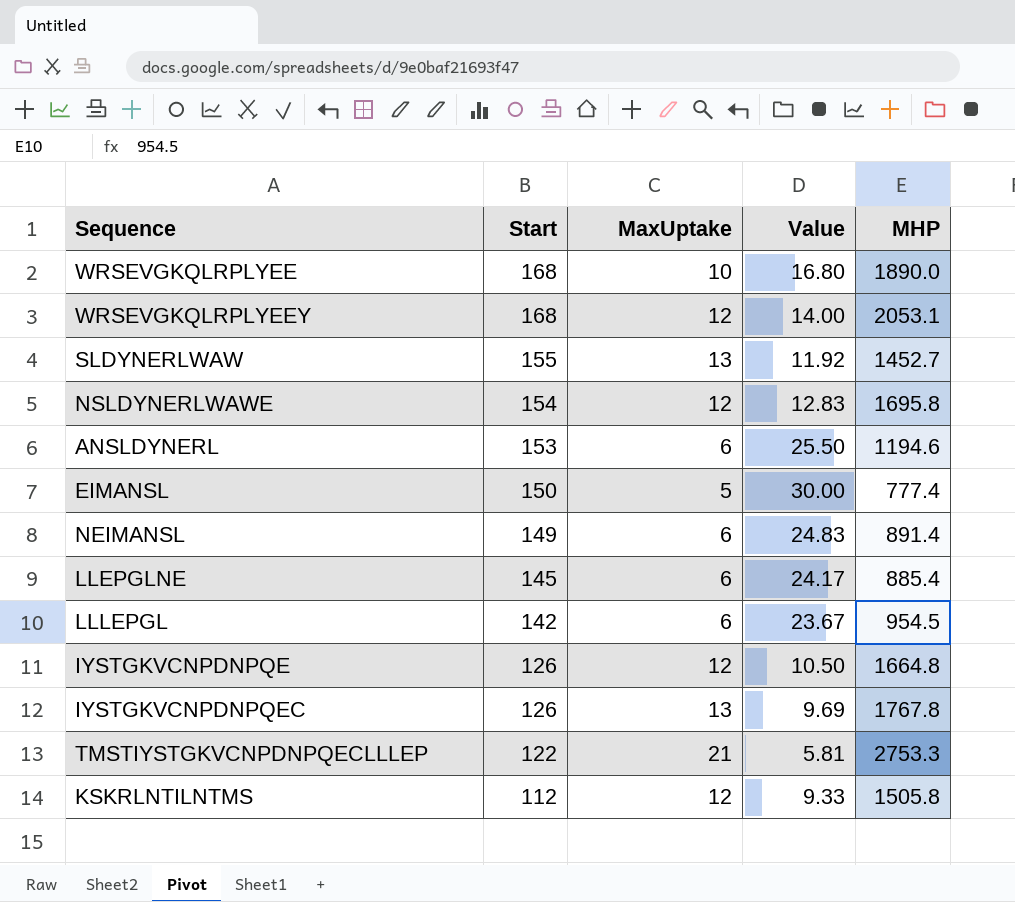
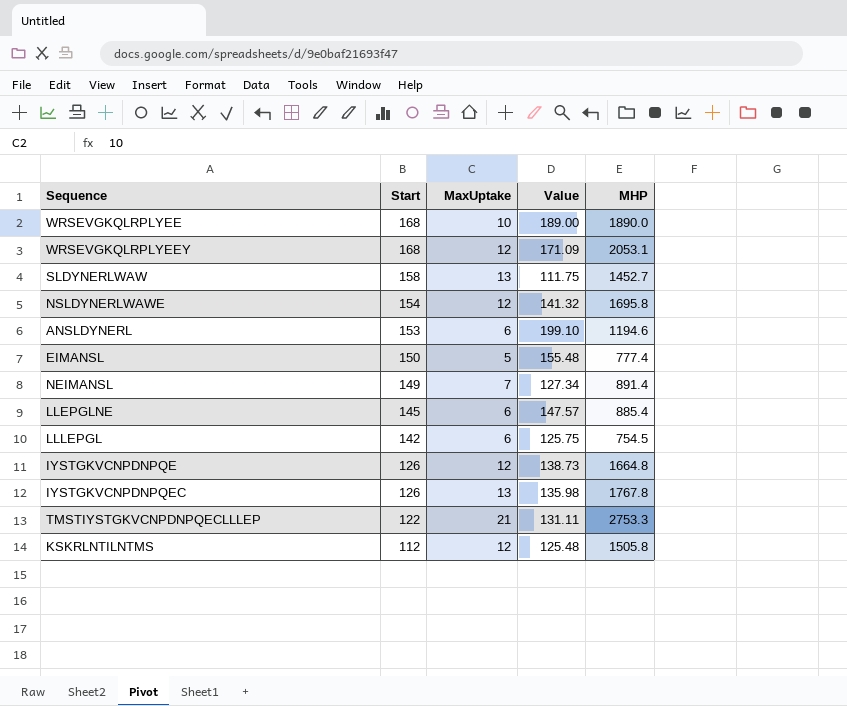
column Value | formula: [Start] / [MaxUptake] -> [MHP] / [MaxUptake]
SLDYNERLWAW | Start: 155 -> 158
NEIMANSL | MaxUptake: 6 -> 7
LLLEPGL | MHP: 954.5 -> 754.5

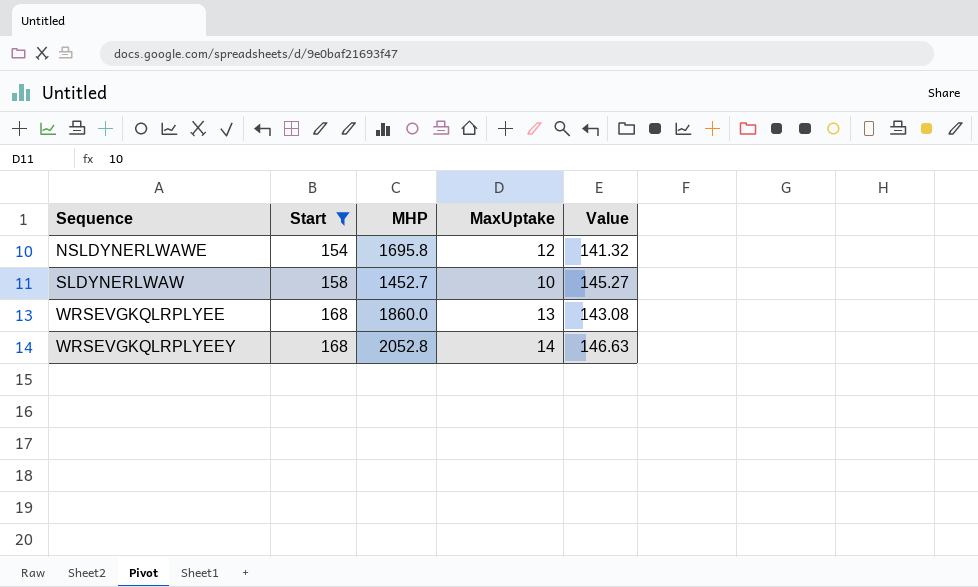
filter: none -> Start >= 154
row order: Start descending -> Sequence ascending
column MHP | position: 5 -> 3
SLDYNERLWAW | MaxUptake: 13 -> 10
SLDYNERLWAW | Value: 111.75 -> 145.27
WRSEVGKQLRPLYEE | MHP: 1890.0 -> 1860.0
WRSEVGKQLRPLYEE | MaxUptake: 10 -> 13
WRSEVGKQLRPLYEE | Value: 189.00 -> 143.08
WRSEVGKQLRPLYEEY | MHP: 2053.1 -> 2052.8
WRSEVGKQLRPLYEEY | MaxUptake: 12 -> 14
WRSEVGKQLRPLYEEY | Value: 171.09 -> 146.63

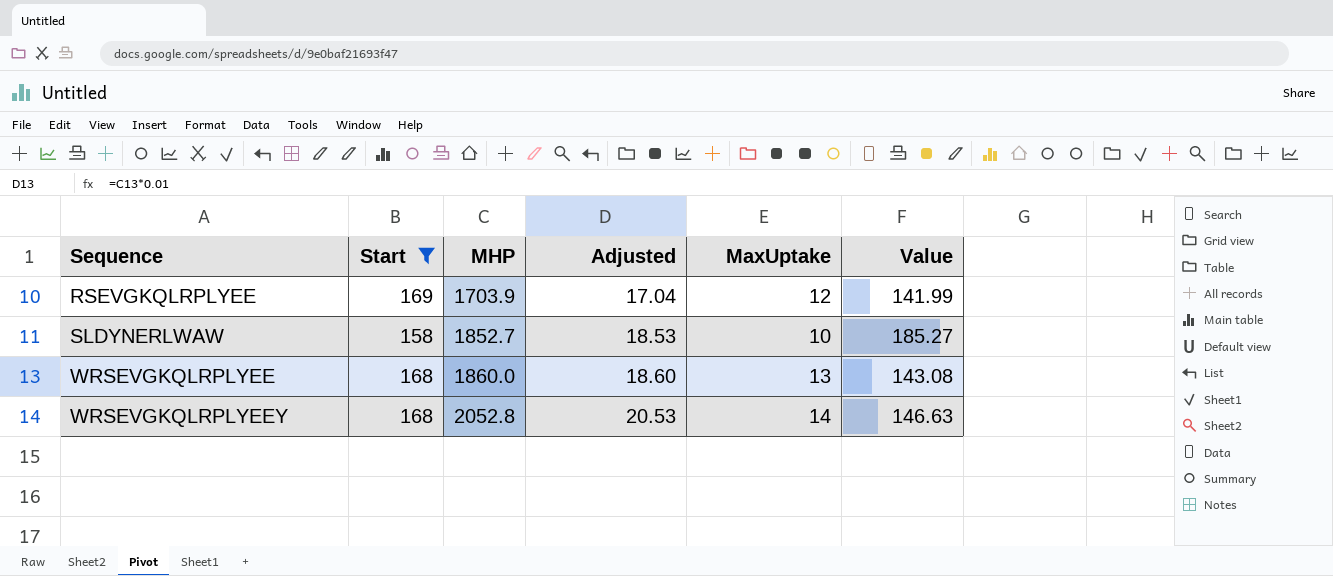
column Adjusted | formula: none -> [MHP] * 0.01
row NSLDYNERLWAWE: 154 | 1695.8 | 12 | 141.32 -> none
row RSEVGKQLRPLYEE: none -> 169 | 1703.9 | 17.04 | 12 | 141.99
SLDYNERLWAW | MHP: 1452.7 -> 1852.7
SLDYNERLWAW | Value: 145.27 -> 185.27

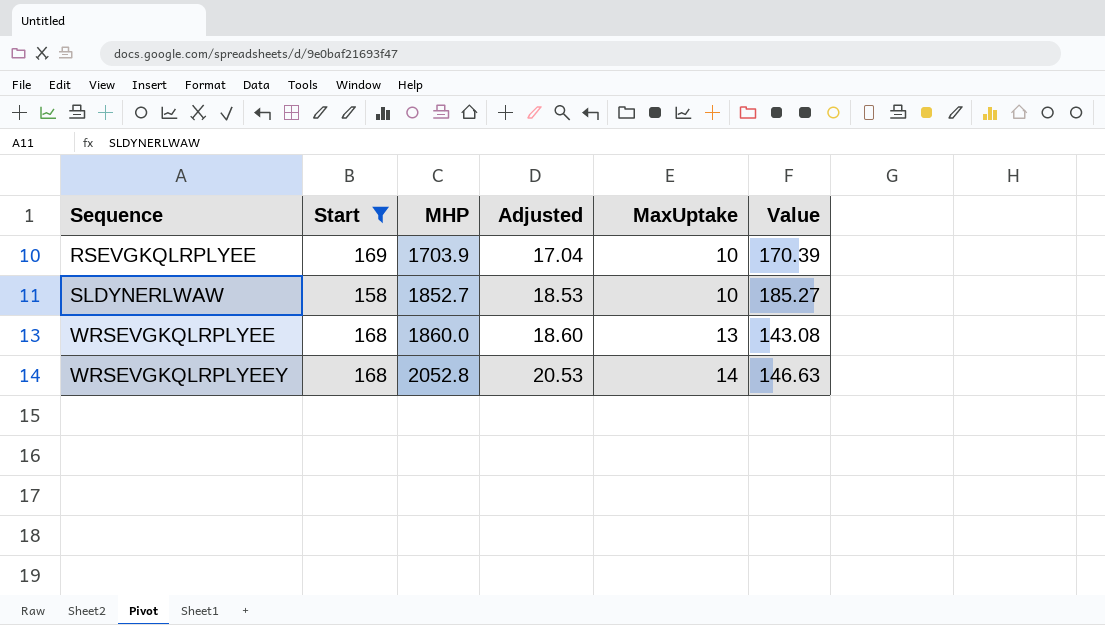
RSEVGKQLRPLYEE | MaxUptake: 12 -> 10
RSEVGKQLRPLYEE | Value: 141.99 -> 170.39

